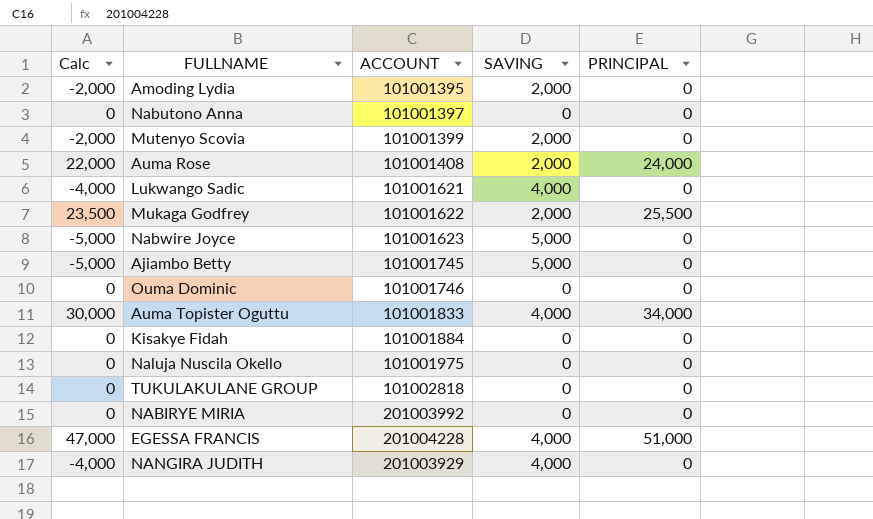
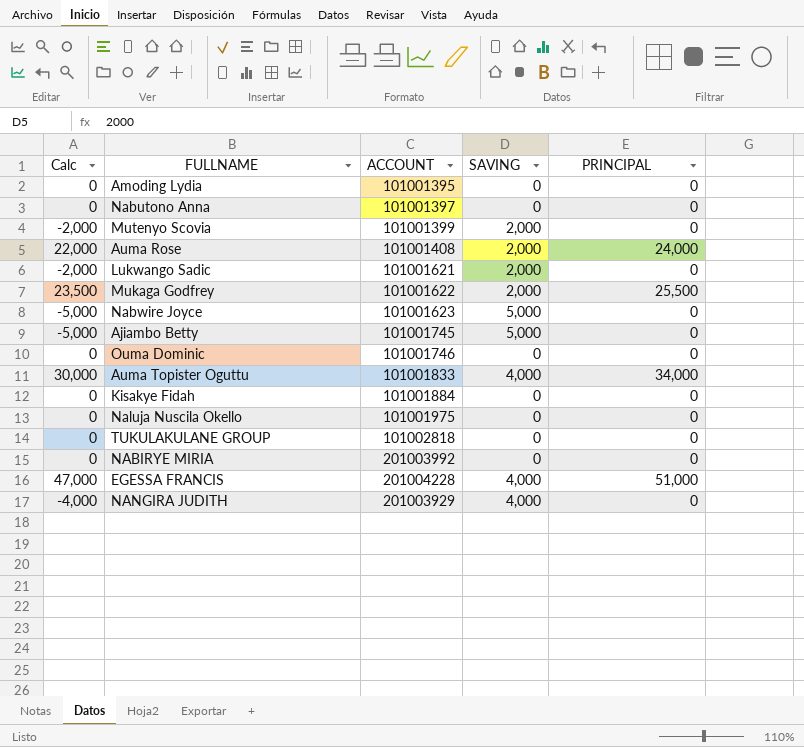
Amoding Lydia | Calc: -2,000 -> 0
Amoding Lydia | SAVING: 2,000 -> 0
Lukwango Sadic | Calc: -4,000 -> -2,000
Lukwango Sadic | SAVING: 4,000 -> 2,000

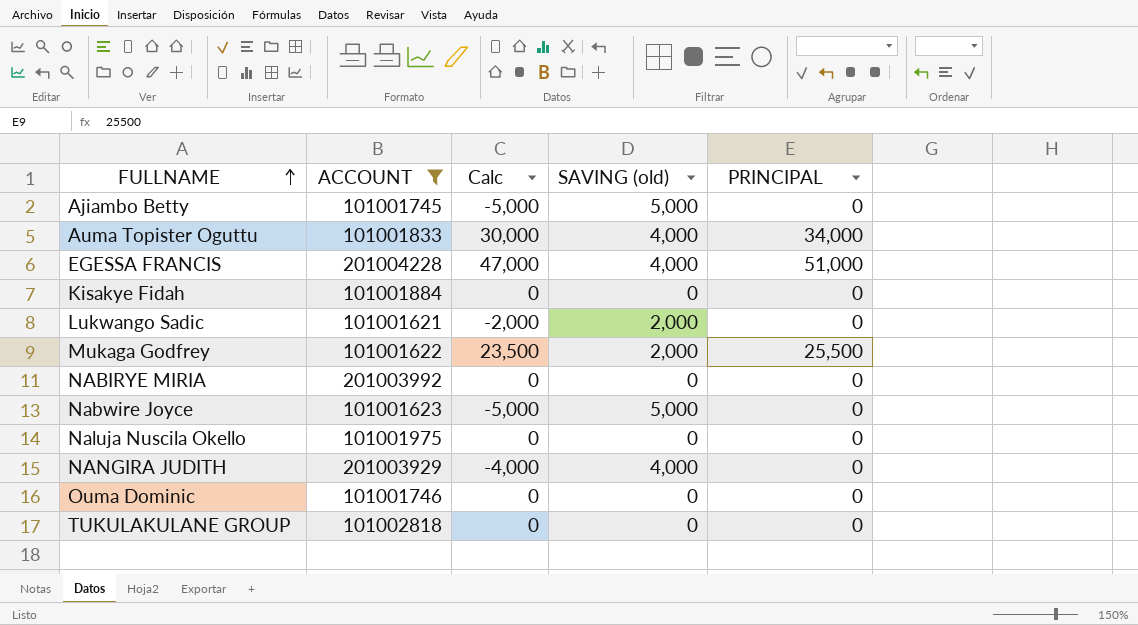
filter: none -> ACCOUNT >= 101001621
row order: none -> FULLNAME ascending
column Calc | position: 1 -> 3
column name: SAVING -> SAVING (old)

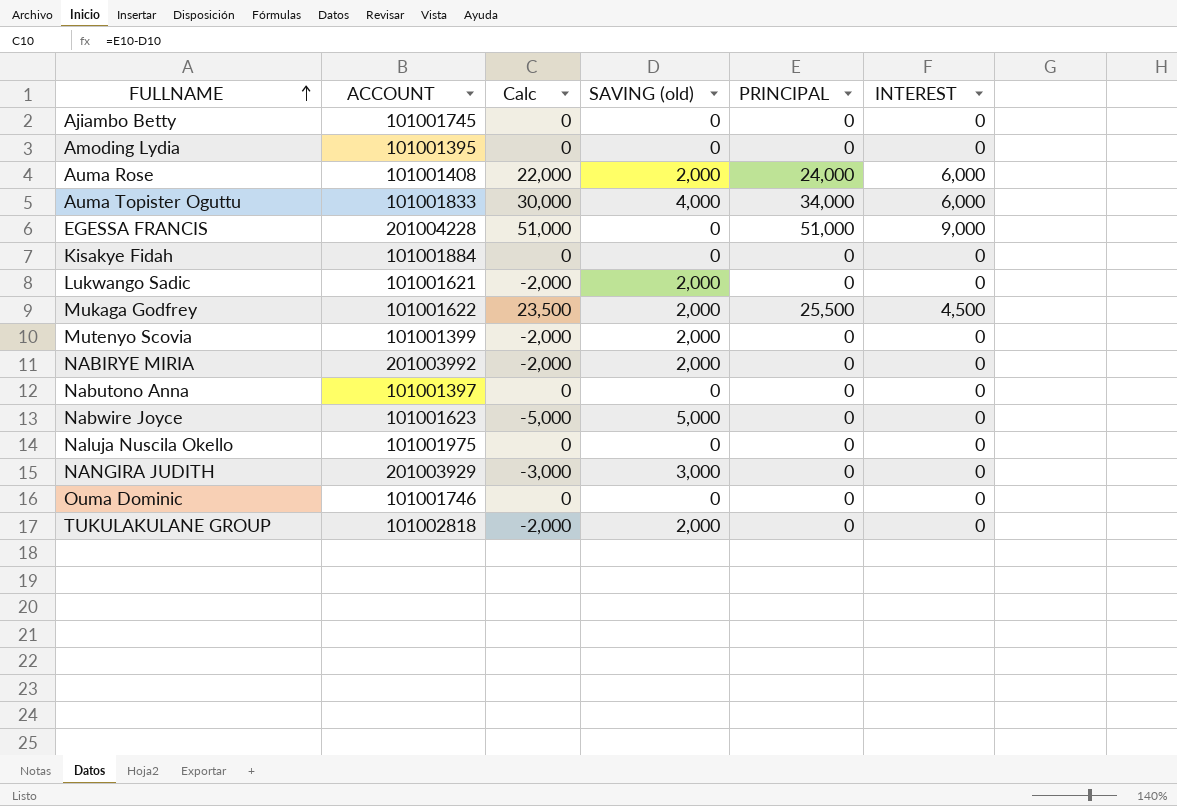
filter: ACCOUNT >= 101001621 -> none
column INTEREST | position: none -> 6
Ajiambo Betty | Calc: -5,000 -> 0
Ajiambo Betty | SAVING (old): 5,000 -> 0
EGESSA FRANCIS | Calc: 47,000 -> 51,000
EGESSA FRANCIS | SAVING (old): 4,000 -> 0
NABIRYE MIRIA | Calc: 0 -> -2,000
NABIRYE MIRIA | SAVING (old): 0 -> 2,000
NANGIRA JUDITH | Calc: -4,000 -> -3,000
NANGIRA JUDITH | SAVING (old): 4,000 -> 3,000
TUKULAKULANE GROUP | Calc: 0 -> -2,000
TUKULAKULANE GROUP | SAVING (old): 0 -> 2,000

